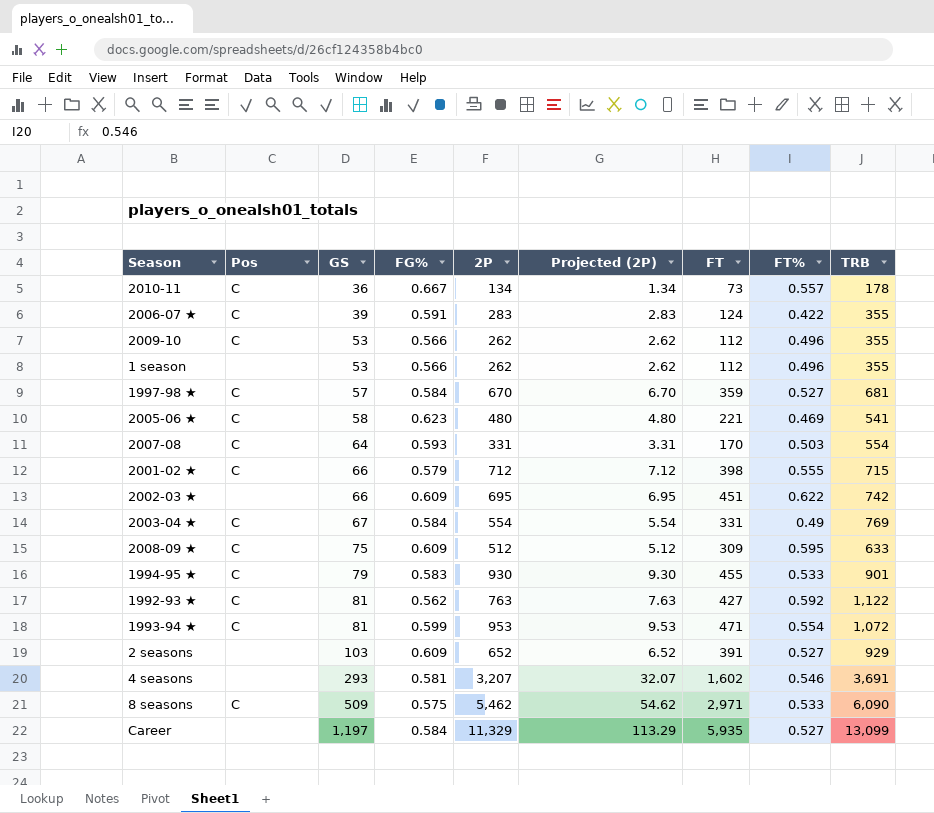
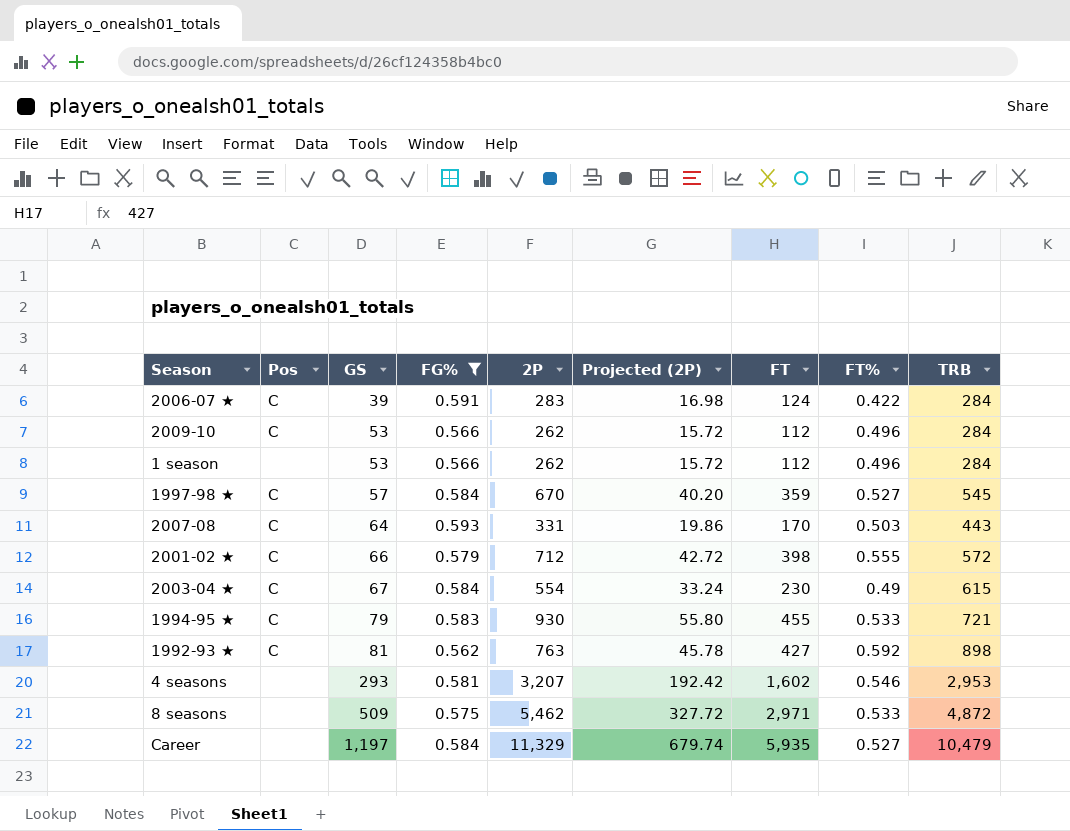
filter: none -> FG% <= 0.593
column Projected (2P) | formula: [2P] * 0.01 -> [2P] * 0.06
2006-07 ★ | TRB: 355 -> 284
2009-10 | TRB: 355 -> 284
1 season | TRB: 355 -> 284
1997-98 ★ | TRB: 681 -> 545
2007-08 | TRB: 554 -> 443
2001-02 ★ | TRB: 715 -> 572
2003-04 ★ | FT: 331 -> 230
2003-04 ★ | TRB: 769 -> 615
1994-95 ★ | TRB: 901 -> 721
1992-93 ★ | TRB: 1,122 -> 898
4 seasons | TRB: 3,691 -> 2,953
8 seasons | Pos: C -> none
8 seasons | TRB: 6,090 -> 4,872
Career | TRB: 13,099 -> 10,479

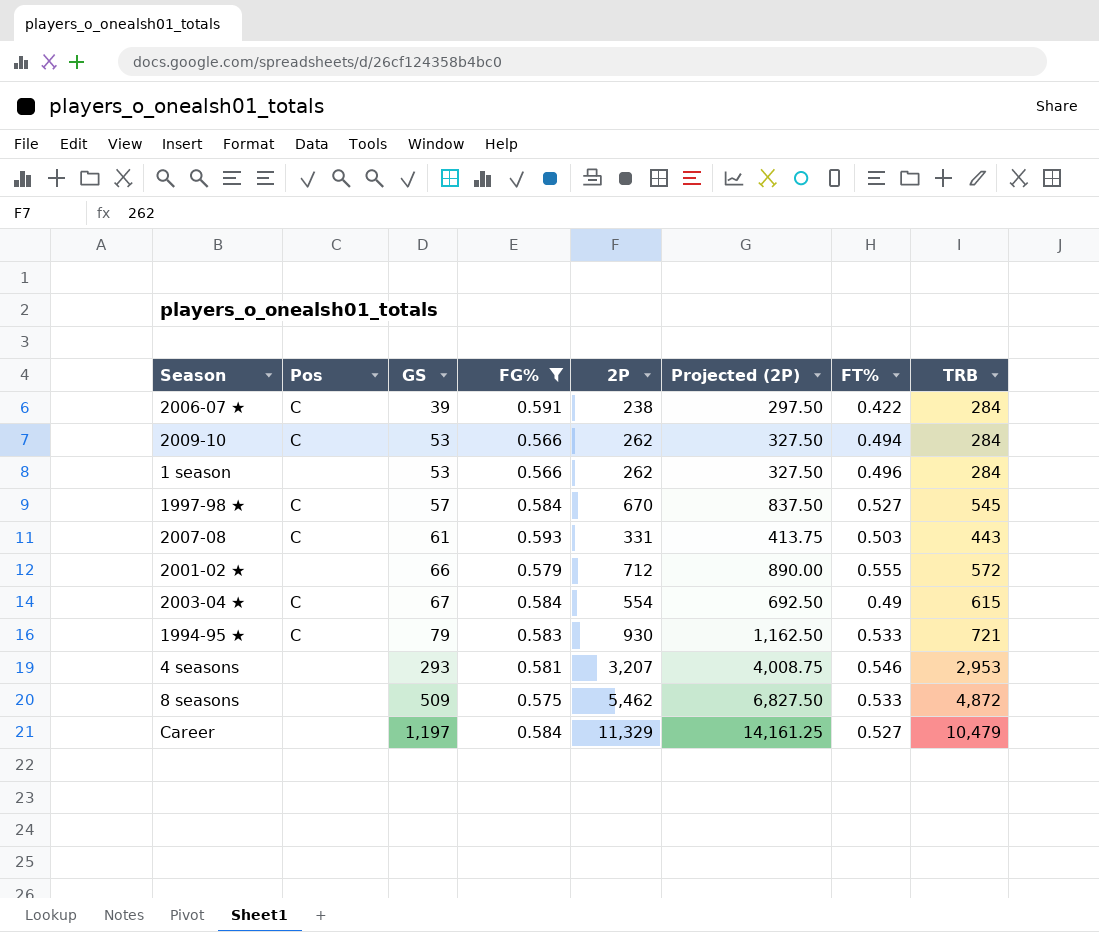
column FT | position: 7 -> none
column Projected (2P) | formula: [2P] * 0.06 -> [2P] * 1.25
row 1992-93 ★: C | 81 | 0.562 | 763 | 45.78 | 427 | 0.592 | 898 -> none
2006-07 ★ | 2P: 283 -> 238
2009-10 | FT%: 0.496 -> 0.494
2007-08 | GS: 64 -> 61
2001-02 ★ | Pos: C -> none

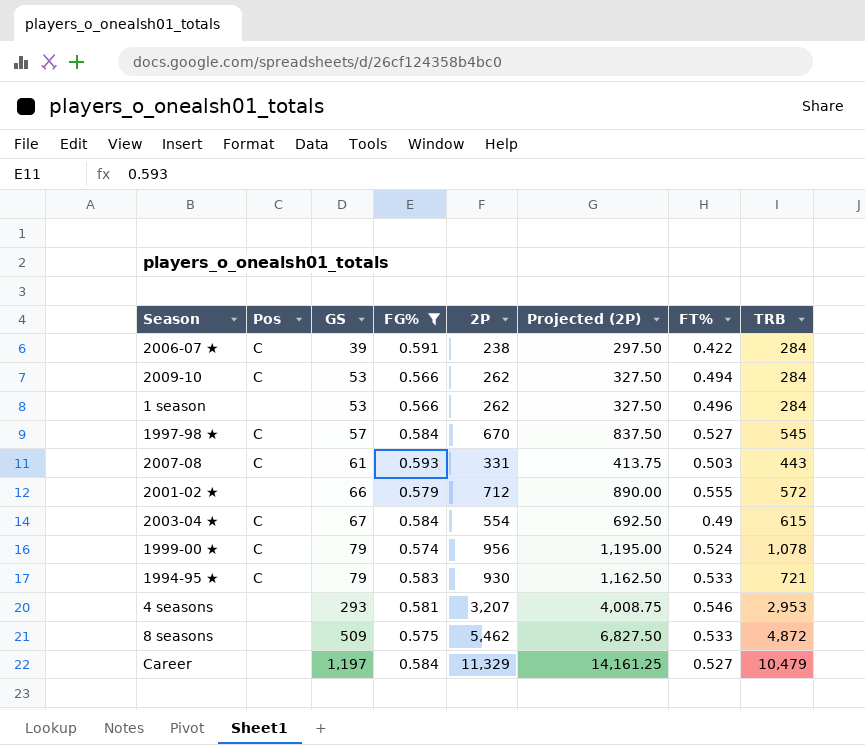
row 1999-00 ★: none -> C | 79 | 0.574 | 956 | 1,195.00 | 0.524 | 1,078

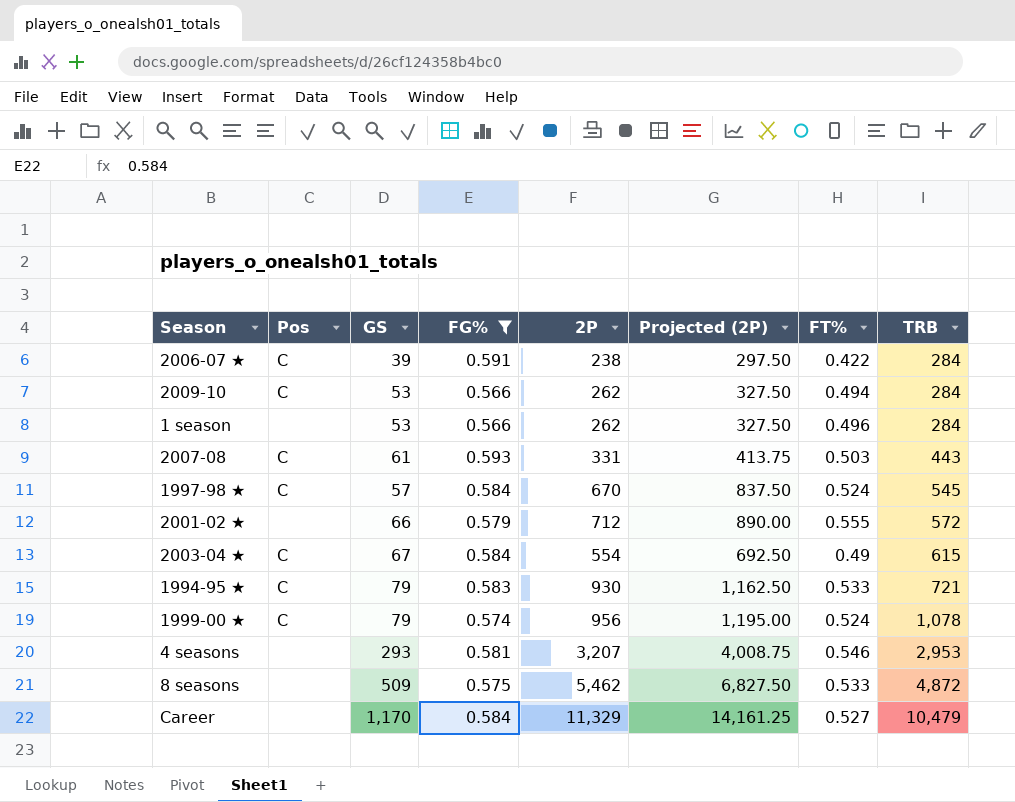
row order: GS ascending -> TRB ascending
1997-98 ★ | FT%: 0.527 -> 0.524
Career | GS: 1,197 -> 1,170

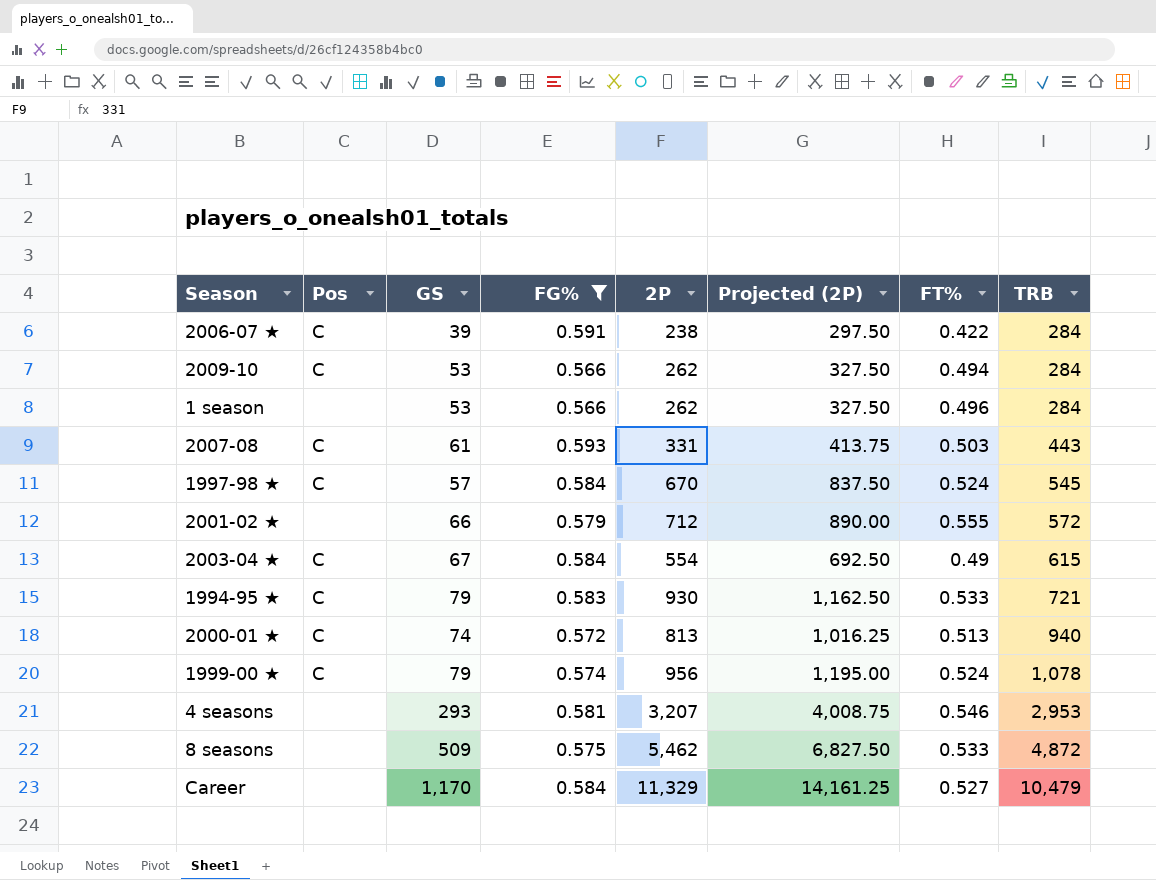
row 2000-01 ★: none -> C | 74 | 0.572 | 813 | 1,016.25 | 0.513 | 940

